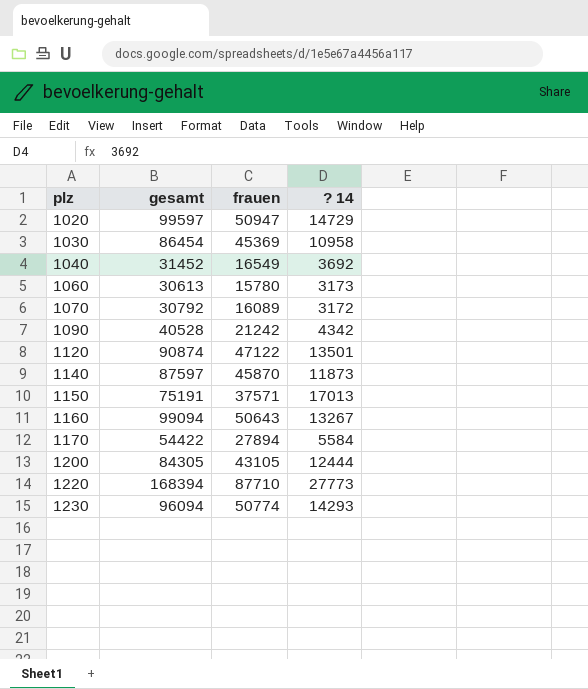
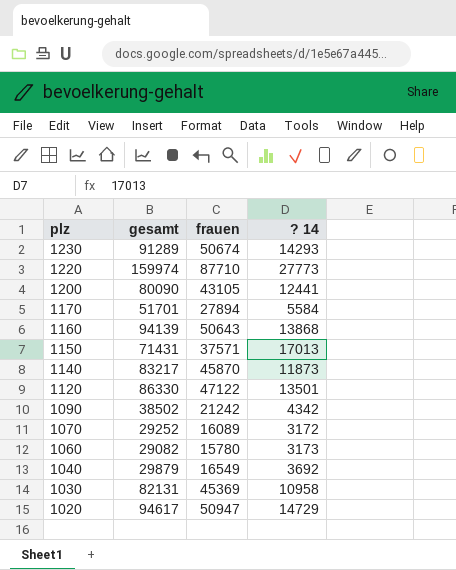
row order: plz ascending -> plz descending
1230 | gesamt: 96094 -> 91289
1230 | frauen: 50774 -> 50674
1220 | gesamt: 168394 -> 159974
1200 | gesamt: 84305 -> 80090
1200 | ? 14: 12444 -> 12441
1170 | gesamt: 54422 -> 51701
1160 | gesamt: 99094 -> 94139
1160 | ? 14: 13267 -> 13868
1150 | gesamt: 75191 -> 71431
1140 | gesamt: 87597 -> 83217
1120 | gesamt: 90874 -> 86330
1090 | gesamt: 40528 -> 38502
1070 | gesamt: 30792 -> 29252
1060 | gesamt: 30613 -> 29082
1040 | gesamt: 31452 -> 29879
1030 | gesamt: 86454 -> 82131
1020 | gesamt: 99597 -> 94617

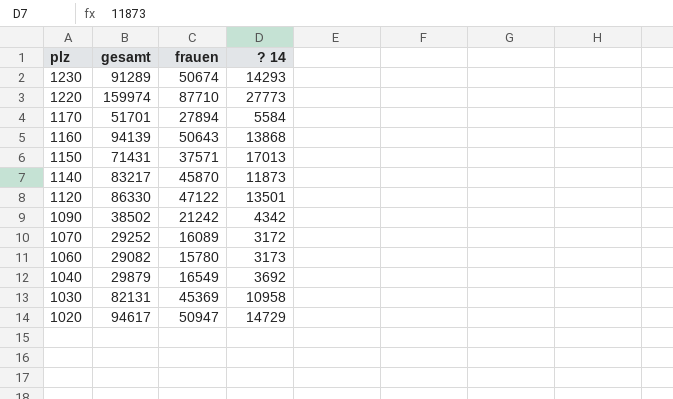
row 1200: 80090 | 43105 | 12441 -> none

